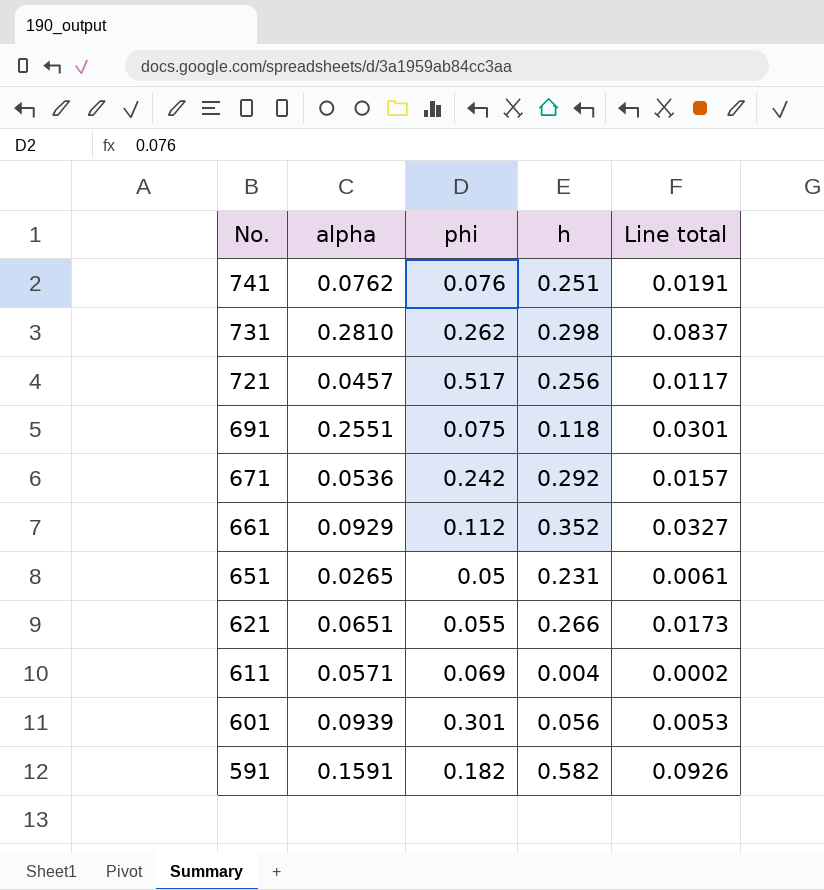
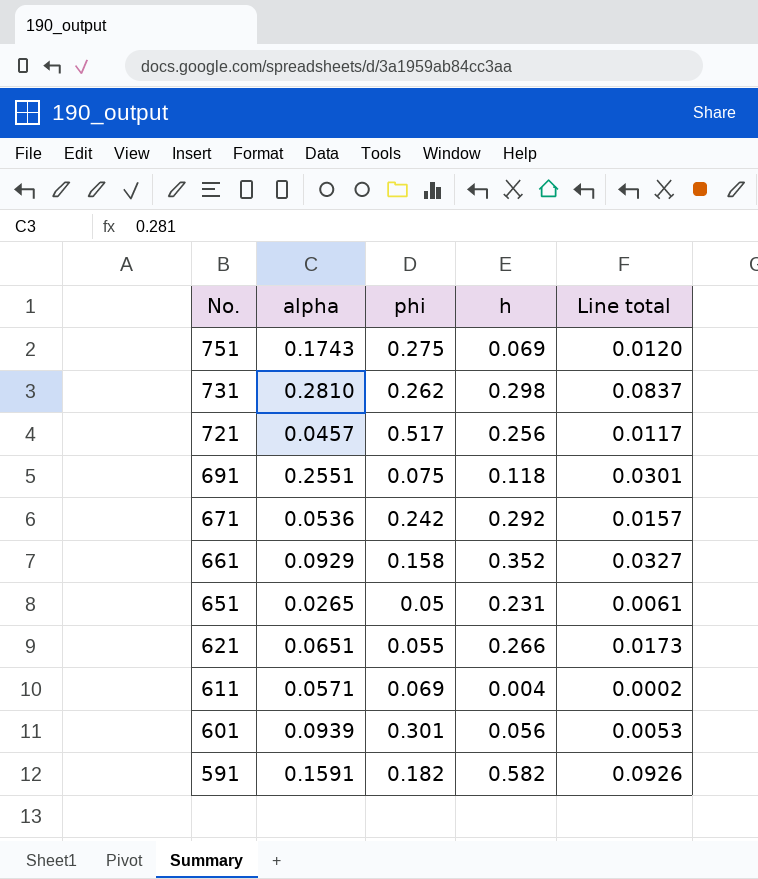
row 741: 0.0762 | 0.076 | 0.251 | 0.0191 -> none
row 751: none -> 0.1743 | 0.275 | 0.069 | 0.0120
661 | phi: 0.112 -> 0.158

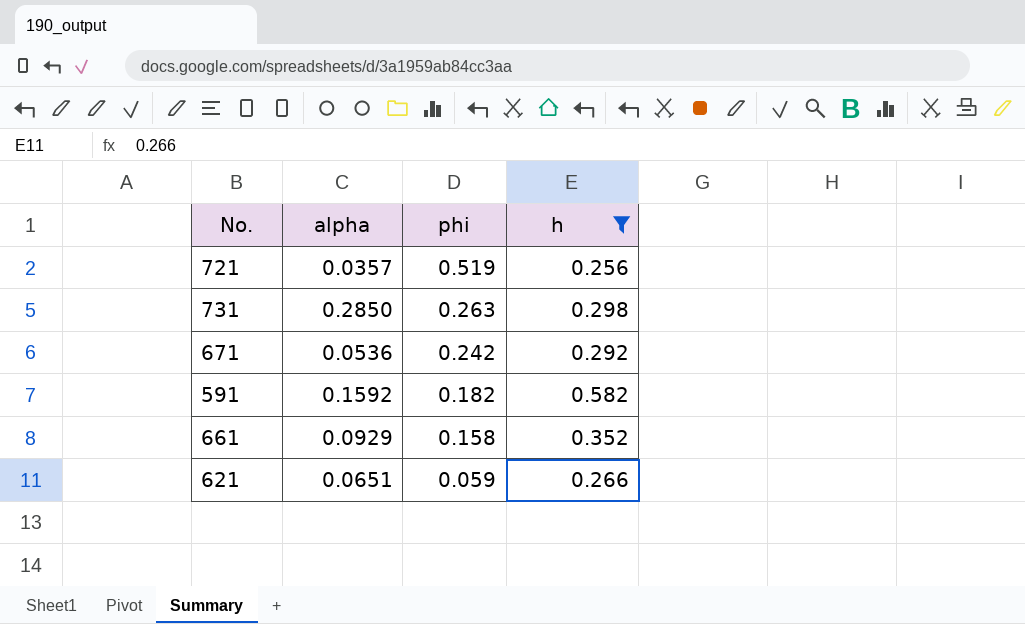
filter: none -> h >= 0.256
row order: No. descending -> phi descending
column Line total | formula: [alpha] * [h] -> none
721 | alpha: 0.0457 -> 0.0357
721 | phi: 0.517 -> 0.519
731 | alpha: 0.2810 -> 0.2850
731 | phi: 0.262 -> 0.263
591 | alpha: 0.1591 -> 0.1592
621 | phi: 0.055 -> 0.059

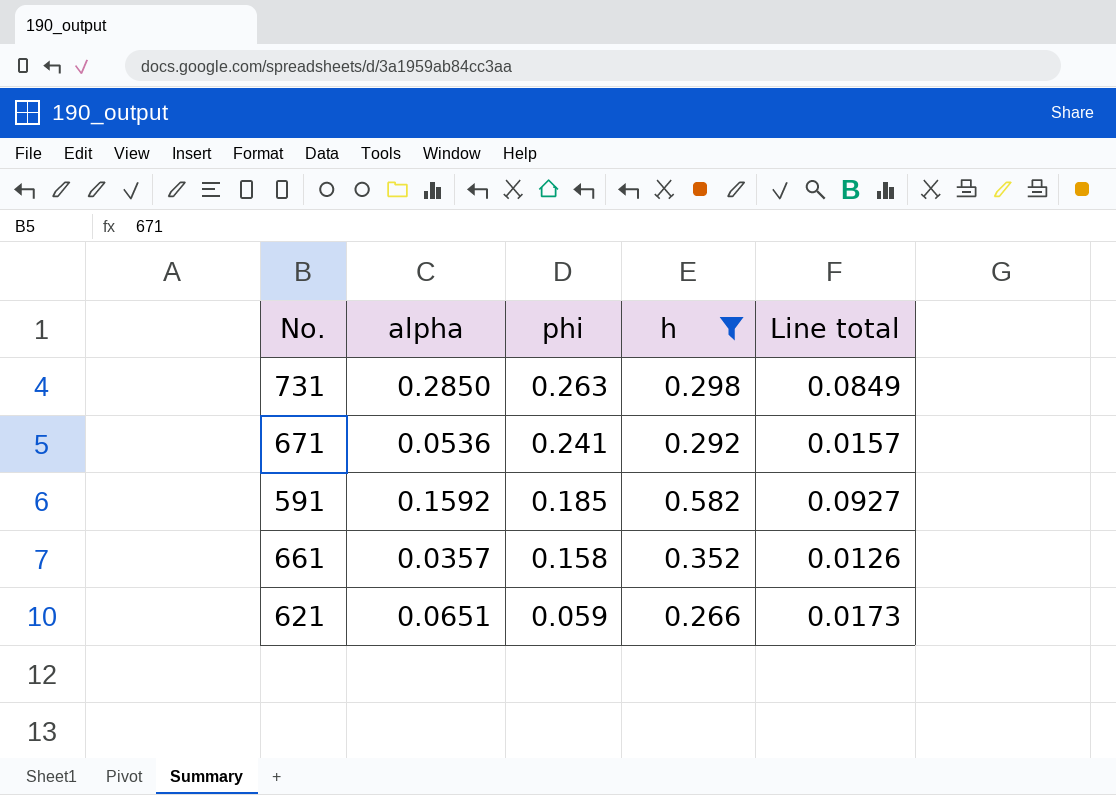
column Line total | formula: none -> [alpha] * [h]
row 721: 0.0357 | 0.519 | 0.256 -> none
671 | phi: 0.242 -> 0.241
591 | phi: 0.182 -> 0.185
661 | alpha: 0.0929 -> 0.0357

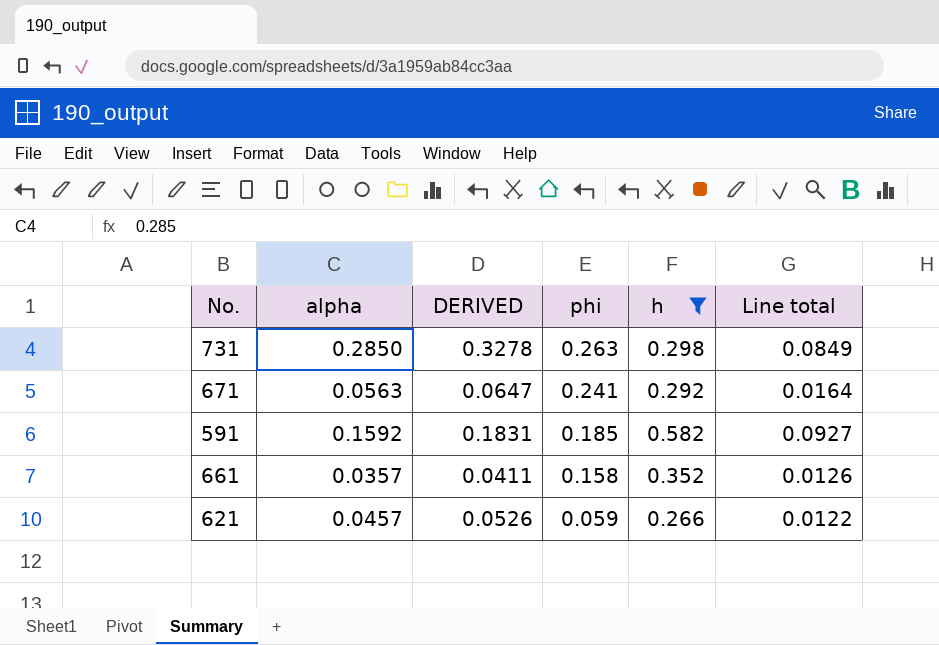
column DERIVED | formula: none -> [alpha] * 1.15
671 | alpha: 0.0536 -> 0.0563
671 | Line total: 0.0157 -> 0.0164
621 | alpha: 0.0651 -> 0.0457
621 | Line total: 0.0173 -> 0.0122

